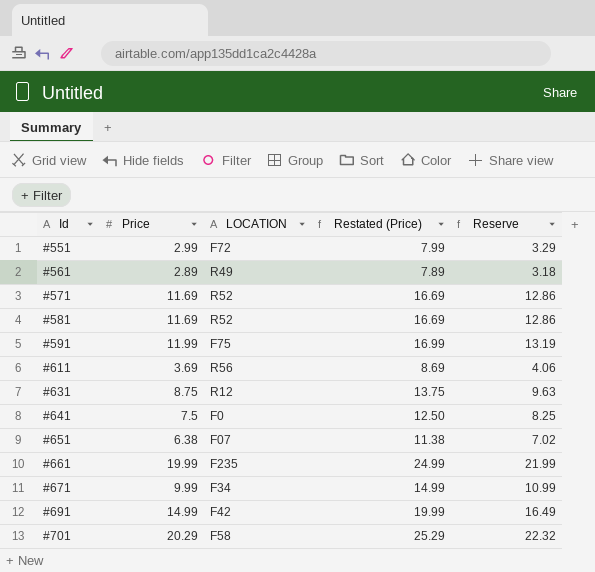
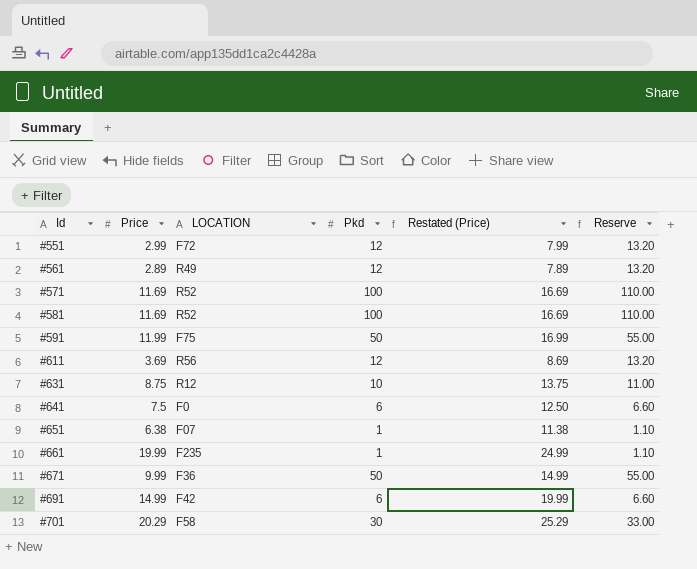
column Pkd | position: none -> 4
column Reserve | formula: [Price] * 1.1 -> [Pkd] * 1.1
#671 | LOCATION: F34 -> F36

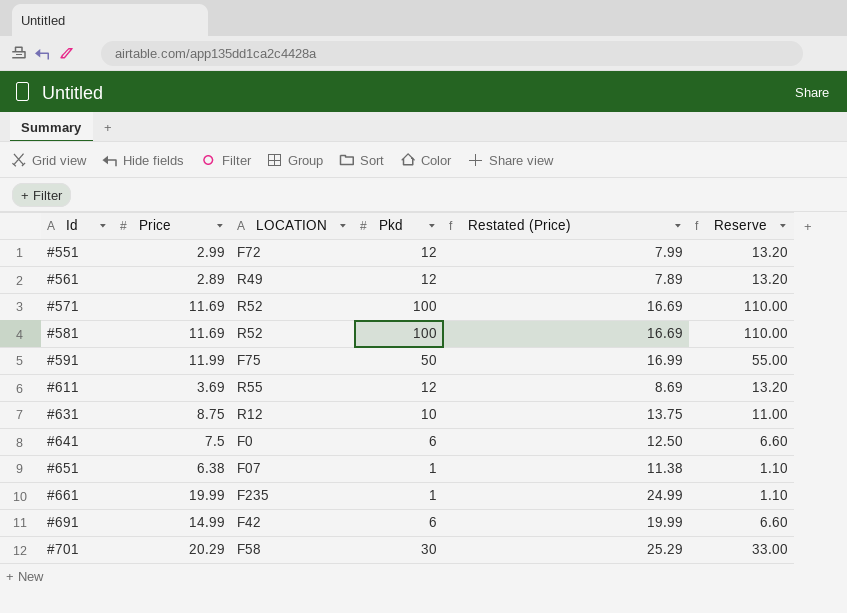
row #671: 9.99 | F36 | 50 | 14.99 | 55.00 -> none
#611 | LOCATION: R56 -> R55

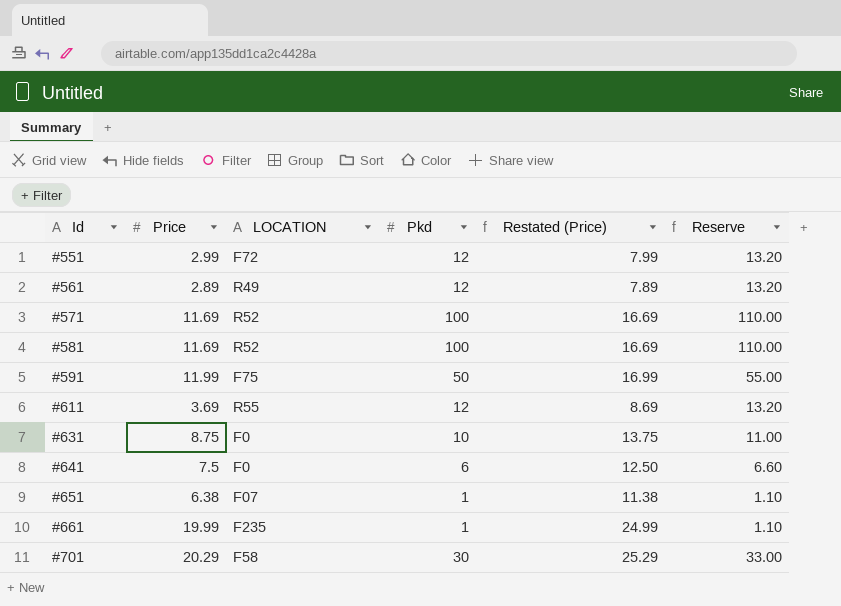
row #691: 14.99 | F42 | 6 | 19.99 | 6.60 -> none
#631 | LOCATION: R12 -> F0

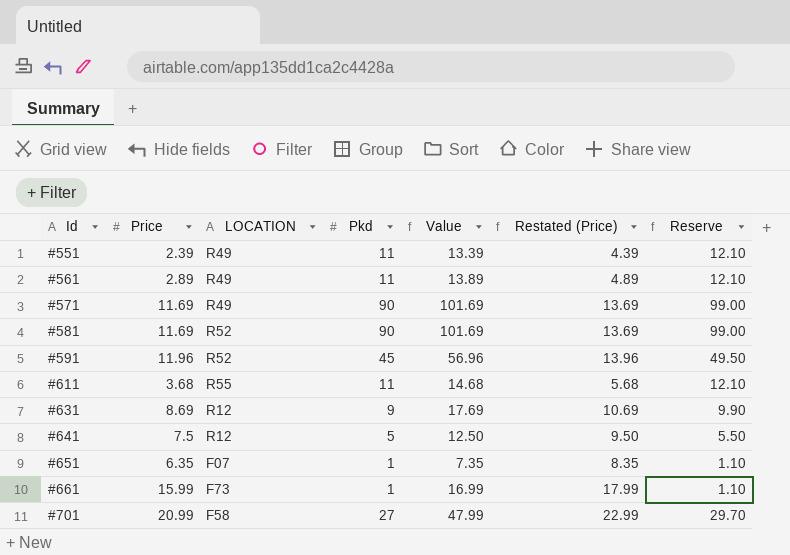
column Value | formula: none -> [Price] + [Pkd]
column Restated (Price) | formula: [Price] + 5 -> [Price] + 2
#551 | Price: 2.99 -> 2.39
#551 | LOCATION: F72 -> R49
#551 | Pkd: 12 -> 11
#551 | Reserve: 13.20 -> 12.10
#561 | Pkd: 12 -> 11
#561 | Reserve: 13.20 -> 12.10
#571 | LOCATION: R52 -> R49
#571 | Pkd: 100 -> 90
#571 | Reserve: 110.00 -> 99.00
#581 | Pkd: 100 -> 90
#581 | Reserve: 110.00 -> 99.00
#591 | Price: 11.99 -> 11.96
#591 | LOCATION: F75 -> R52
#591 | Pkd: 50 -> 45
#591 | Reserve: 55.00 -> 49.50
#611 | Price: 3.69 -> 3.68
#611 | Pkd: 12 -> 11
#611 | Reserve: 13.20 -> 12.10
#631 | Price: 8.75 -> 8.69
#631 | LOCATION: F0 -> R12
#631 | Pkd: 10 -> 9
#631 | Reserve: 11.00 -> 9.90
#641 | LOCATION: F0 -> R12
#641 | Pkd: 6 -> 5
#641 | Reserve: 6.60 -> 5.50
#651 | Price: 6.38 -> 6.35
#661 | Price: 19.99 -> 15.99
#661 | LOCATION: F235 -> F73
#701 | Price: 20.29 -> 20.99
#701 | Pkd: 30 -> 27
#701 | Reserve: 33.00 -> 29.70

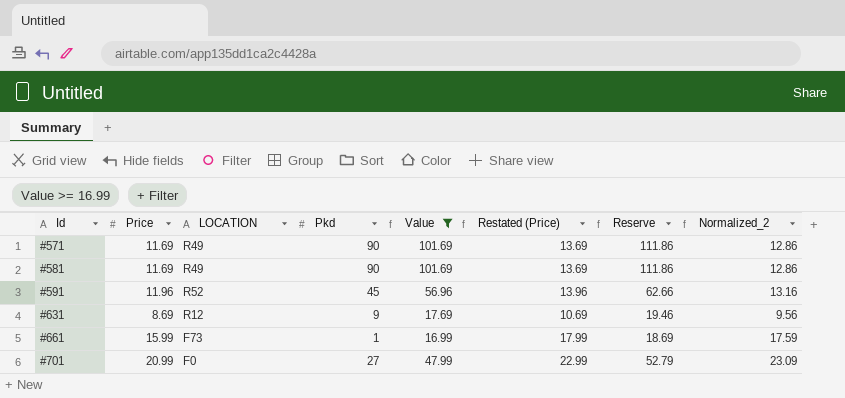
filter: none -> Value >= 16.99
column Reserve | formula: [Pkd] * 1.1 -> [Value] * 1.1
column Normalized_2 | formula: none -> [Price] * 1.1
#581 | LOCATION: R52 -> R49
#701 | LOCATION: F58 -> F0

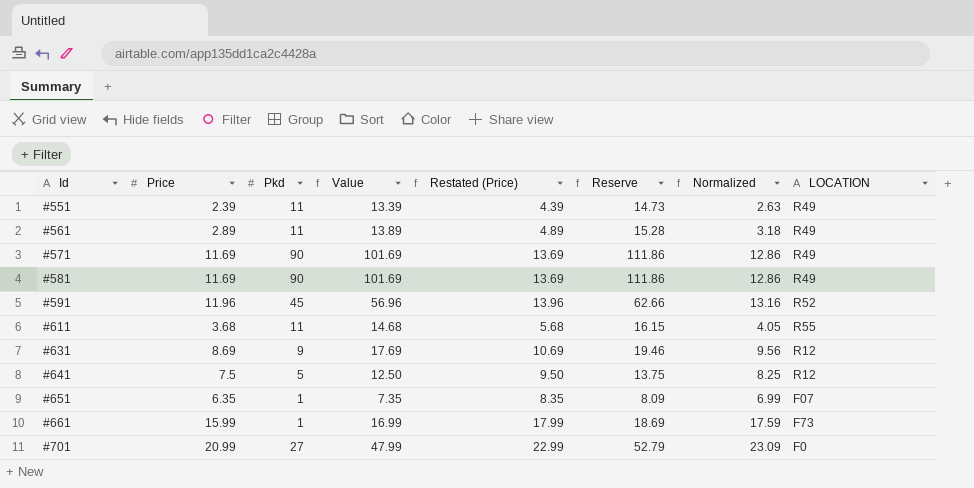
filter: Value >= 16.99 -> none
column name: Normalized_2 -> Normalized
column LOCATION | position: 3 -> 8

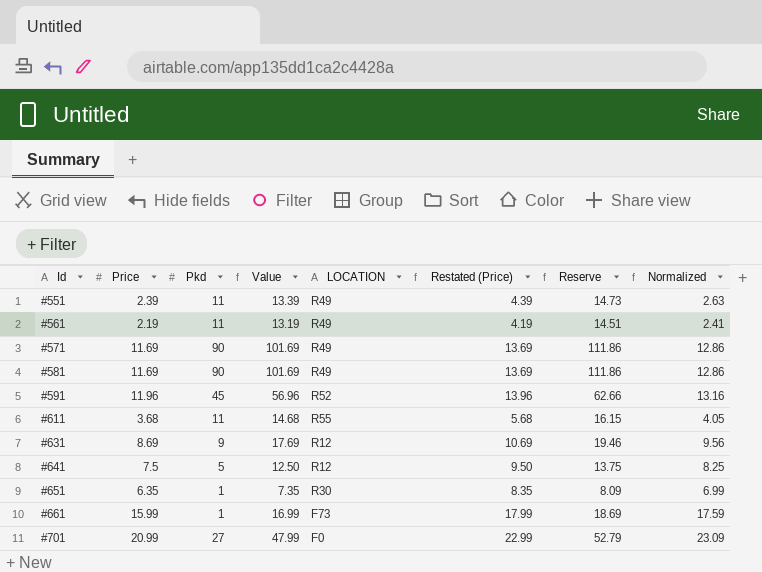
column LOCATION | position: 8 -> 5
#561 | Price: 2.89 -> 2.19
#561 | Value: 13.89 -> 13.19
#561 | Restated (Price): 4.89 -> 4.19
#561 | Reserve: 15.28 -> 14.51
#561 | Normalized: 3.18 -> 2.41
#651 | LOCATION: F07 -> R30

